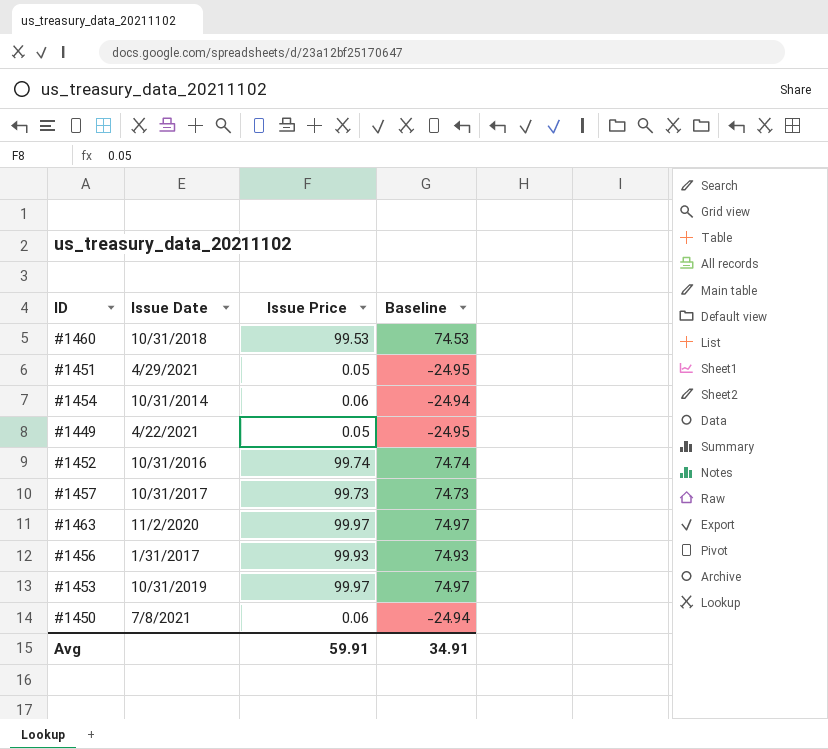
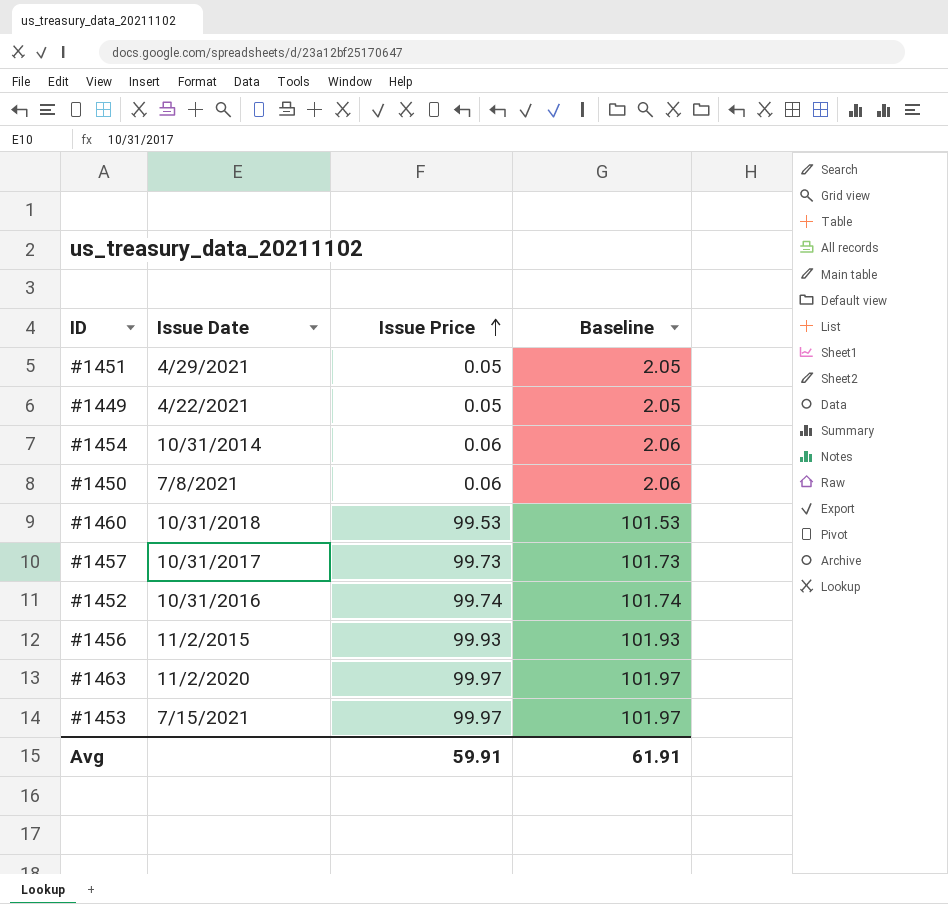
row order: none -> Issue Price ascending
column Baseline | formula: [Issue Price] - 25 -> [Issue Price] + 2
#1456 | Issue Date: 1/31/2017 -> 11/2/2015
#1453 | Issue Date: 10/31/2019 -> 7/15/2021
Avg | Baseline: 34.91 -> 61.91

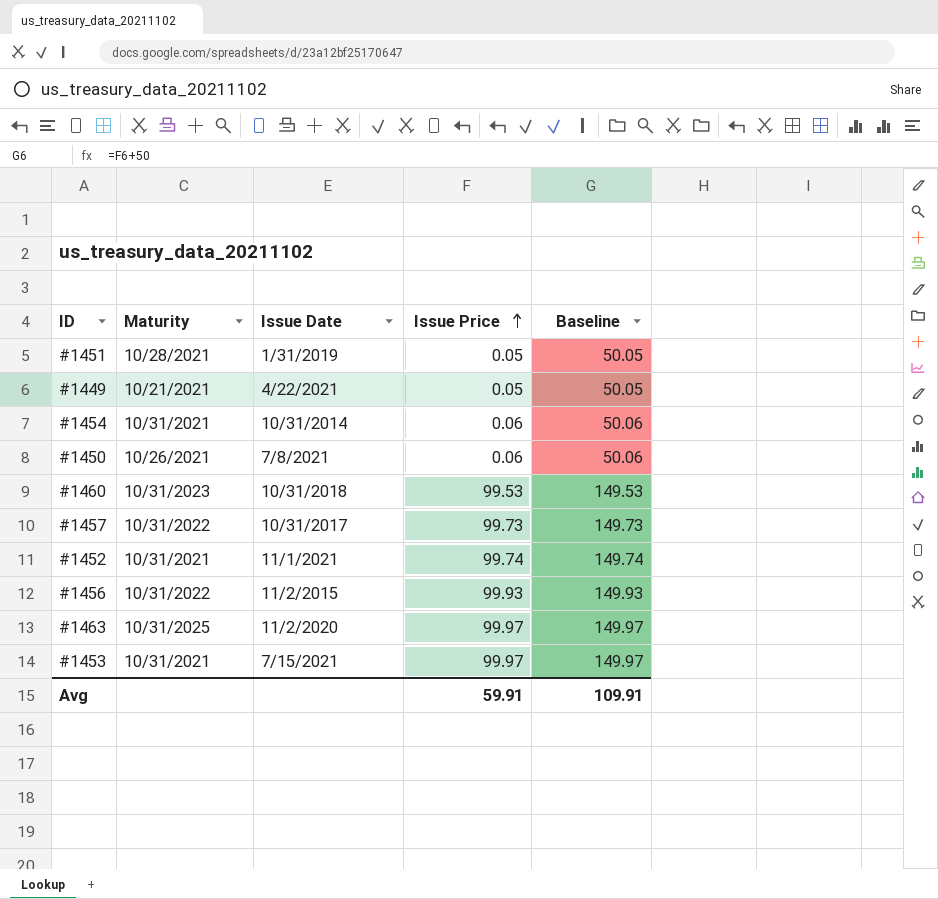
column Maturity | position: none -> 2
column Baseline | formula: [Issue Price] + 2 -> [Issue Price] + 50
#1451 | Issue Date: 4/29/2021 -> 1/31/2019
#1452 | Issue Date: 10/31/2016 -> 11/1/2021
Avg | Baseline: 61.91 -> 109.91

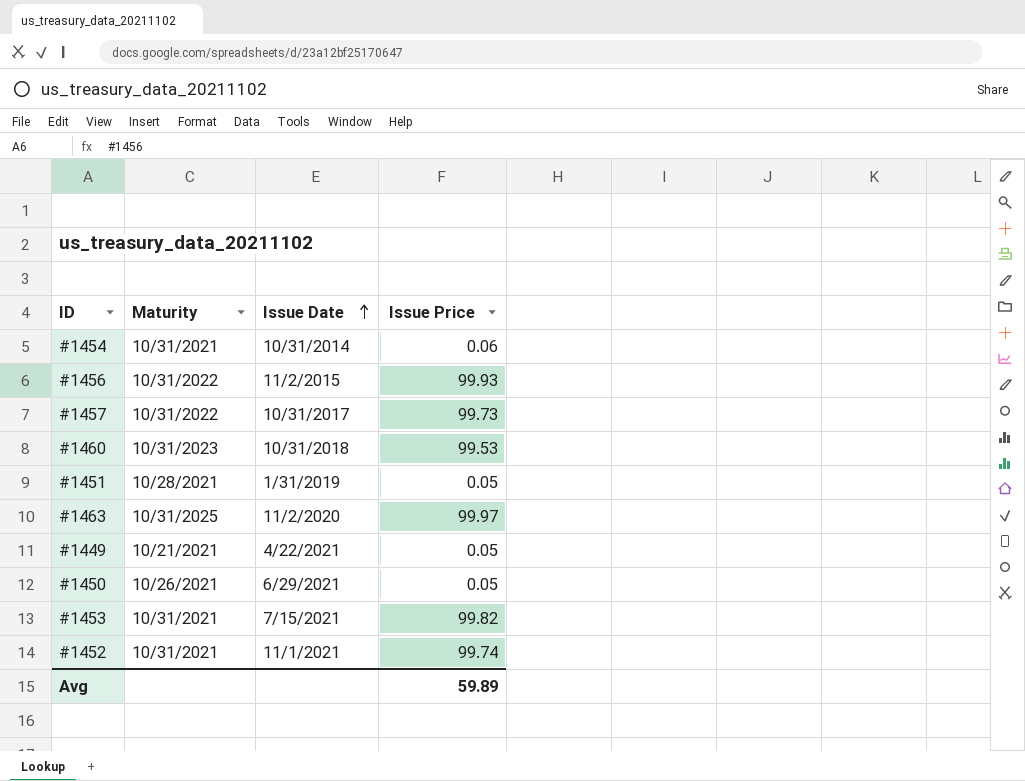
row order: Issue Price ascending -> Issue Date ascending
column Baseline | formula: [Issue Price] + 50 -> none
#1450 | Issue Date: 7/8/2021 -> 6/29/2021
#1450 | Issue Price: 0.06 -> 0.05
#1453 | Issue Price: 99.97 -> 99.82
Avg | Issue Price: 59.91 -> 59.89

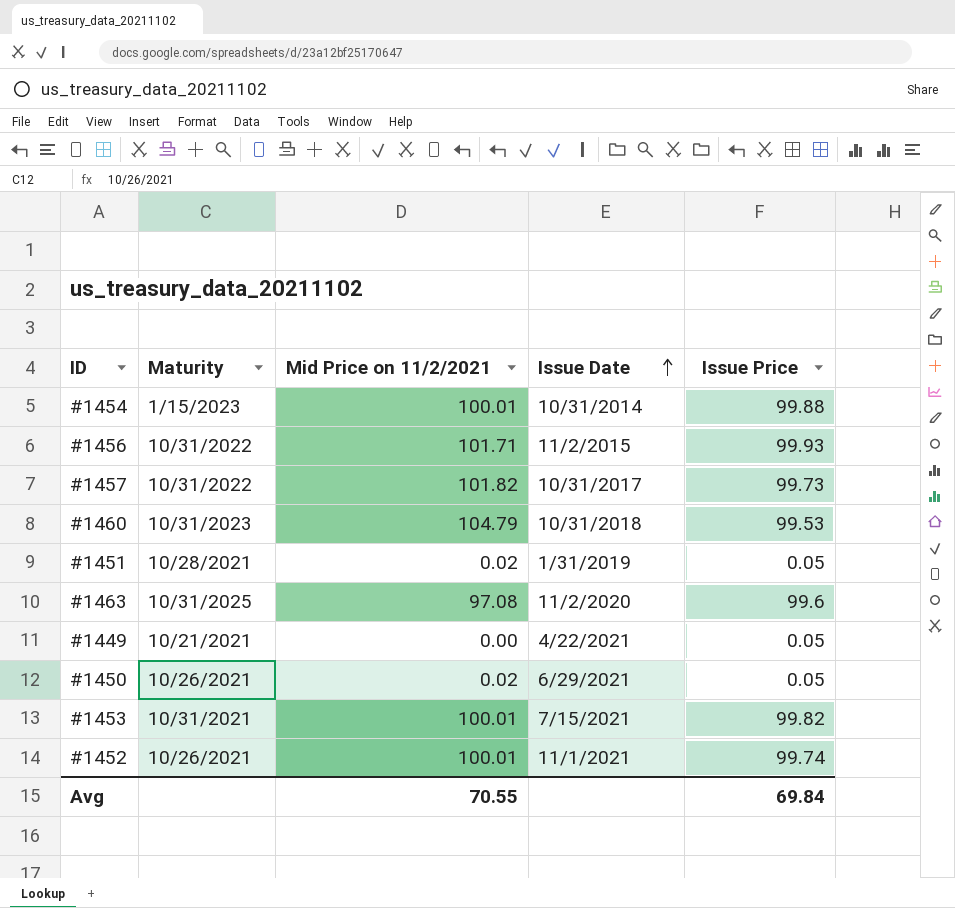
column Mid Price on 11/2/2021 | position: none -> 3
#1454 | Maturity: 10/31/2021 -> 1/15/2023
#1454 | Issue Price: 0.06 -> 99.88
#1463 | Issue Price: 99.97 -> 99.6
#1452 | Maturity: 10/31/2021 -> 10/26/2021
Avg | Issue Price: 59.89 -> 69.84

